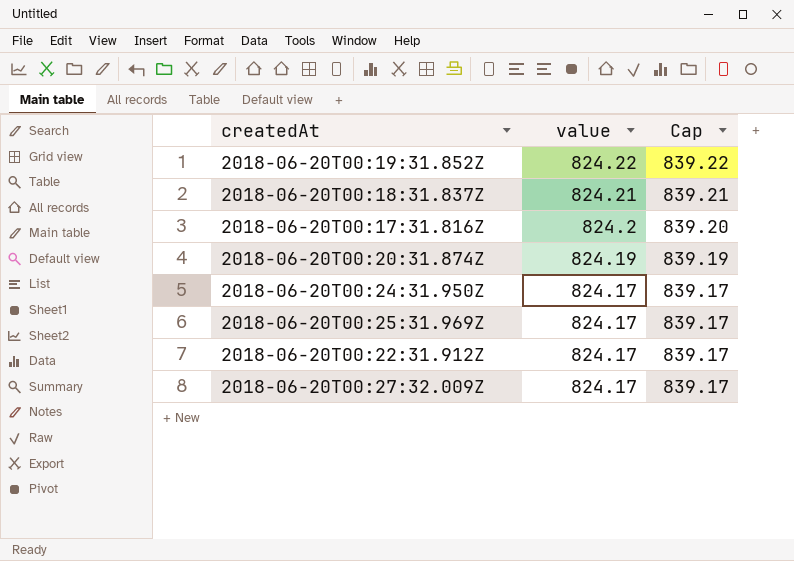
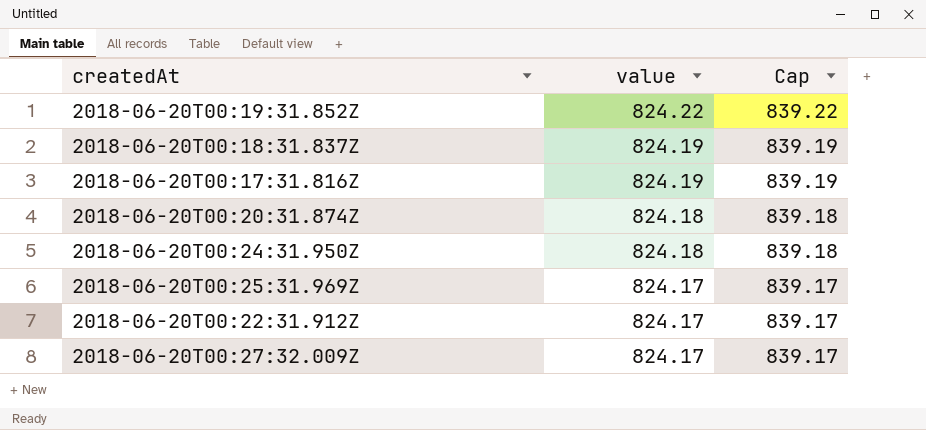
2018-06-20T00:18:31.837Z | value: 824.21 -> 824.19
2018-06-20T00:18:31.837Z | Cap: 839.21 -> 839.19
2018-06-20T00:17:31.816Z | value: 824.2 -> 824.19
2018-06-20T00:17:31.816Z | Cap: 839.20 -> 839.19
2018-06-20T00:20:31.874Z | value: 824.19 -> 824.18
2018-06-20T00:20:31.874Z | Cap: 839.19 -> 839.18
2018-06-20T00:24:31.950Z | value: 824.17 -> 824.18
2018-06-20T00:24:31.950Z | Cap: 839.17 -> 839.18

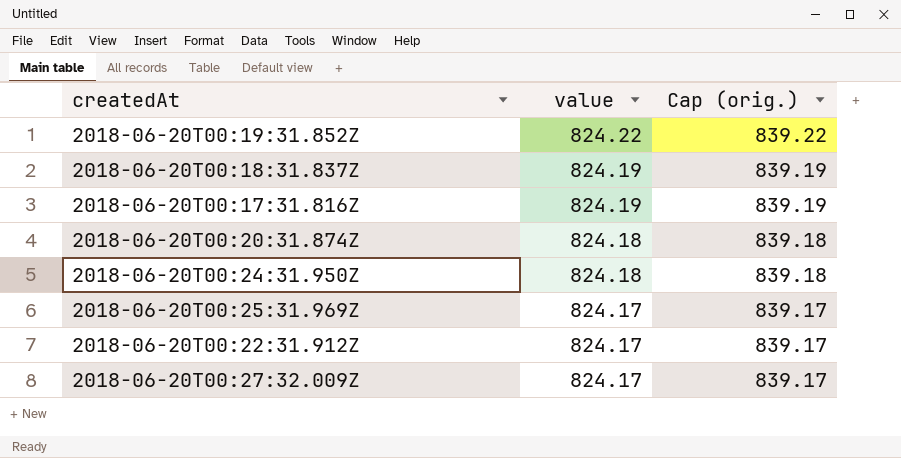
column name: Cap -> Cap (orig.)

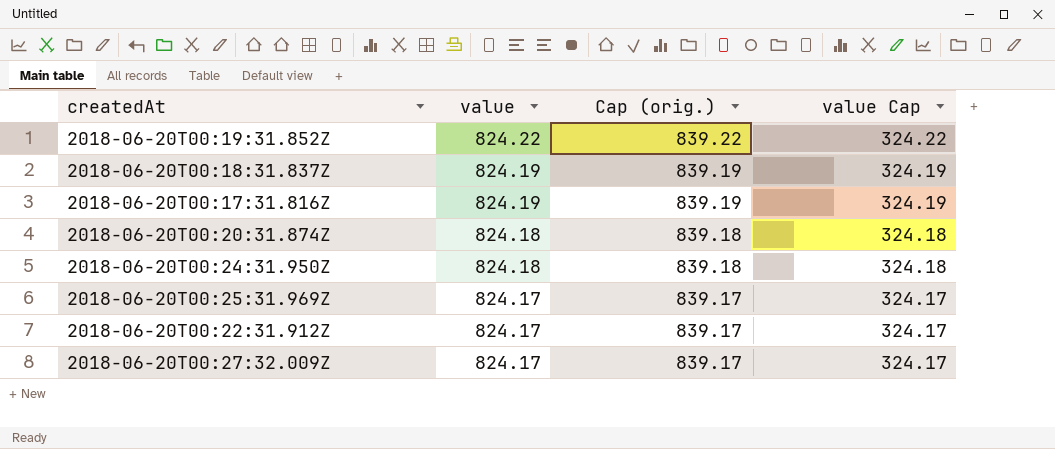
column value Cap | formula: none -> [value] - 500

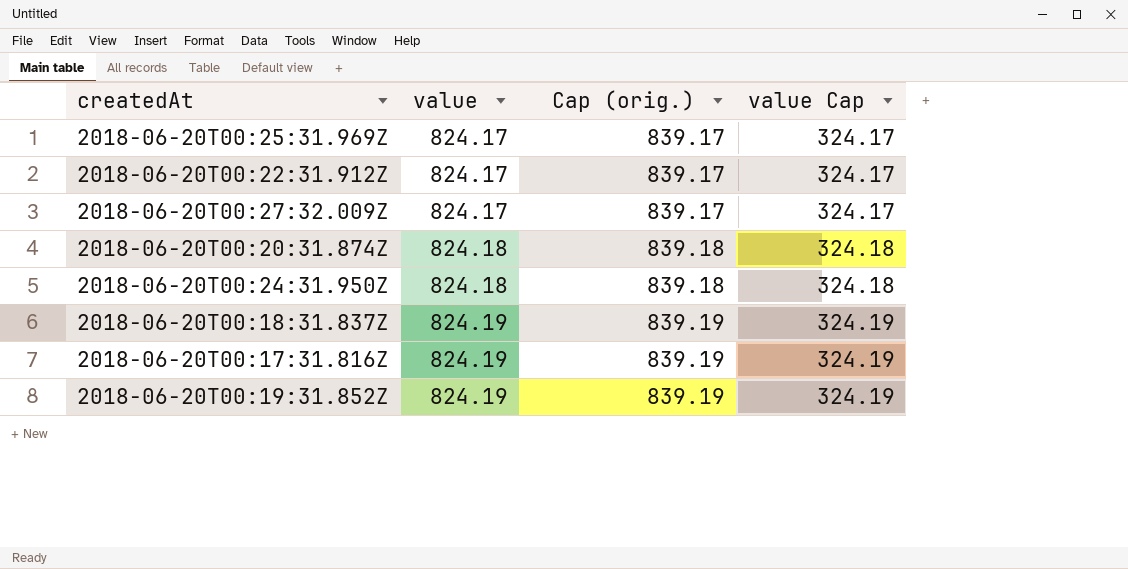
row order: value descending -> value ascending
2018-06-20T00:19:31.852Z | value: 824.22 -> 824.19
2018-06-20T00:19:31.852Z | Cap (orig.): 839.22 -> 839.19
2018-06-20T00:19:31.852Z | value Cap: 324.22 -> 324.19

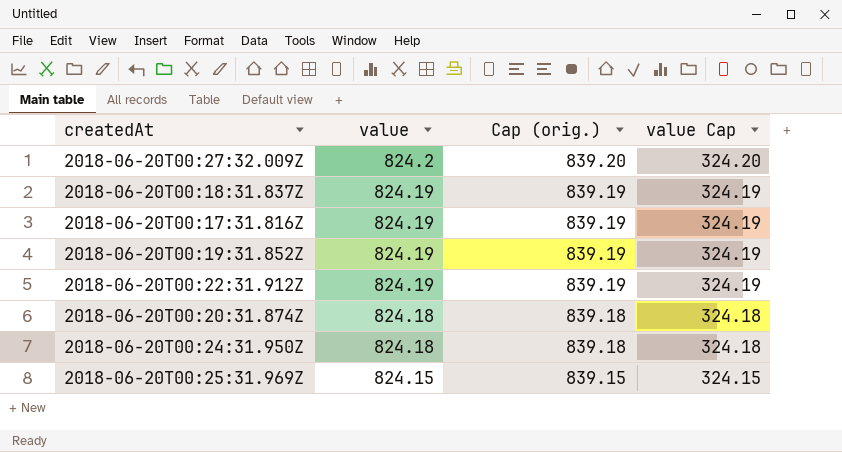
row order: value ascending -> value descending
2018-06-20T00:27:32.009Z | value: 824.17 -> 824.2
2018-06-20T00:27:32.009Z | Cap (orig.): 839.17 -> 839.20
2018-06-20T00:27:32.009Z | value Cap: 324.17 -> 324.20
2018-06-20T00:22:31.912Z | value: 824.17 -> 824.19
2018-06-20T00:22:31.912Z | Cap (orig.): 839.17 -> 839.19
2018-06-20T00:22:31.912Z | value Cap: 324.17 -> 324.19
2018-06-20T00:25:31.969Z | value: 824.17 -> 824.15
2018-06-20T00:25:31.969Z | Cap (orig.): 839.17 -> 839.15
2018-06-20T00:25:31.969Z | value Cap: 324.17 -> 324.15

